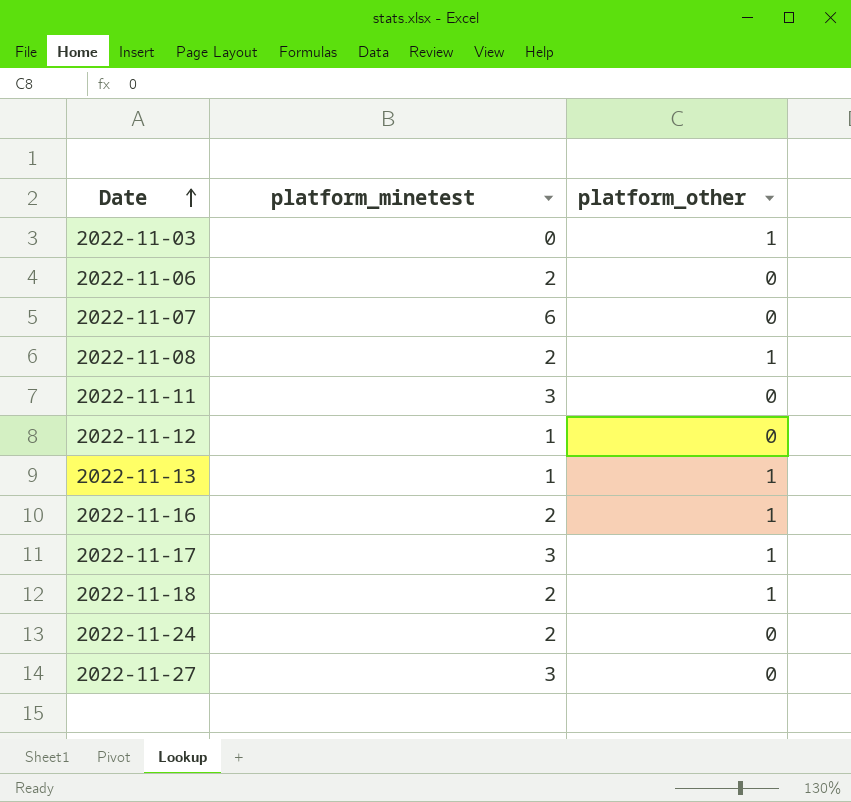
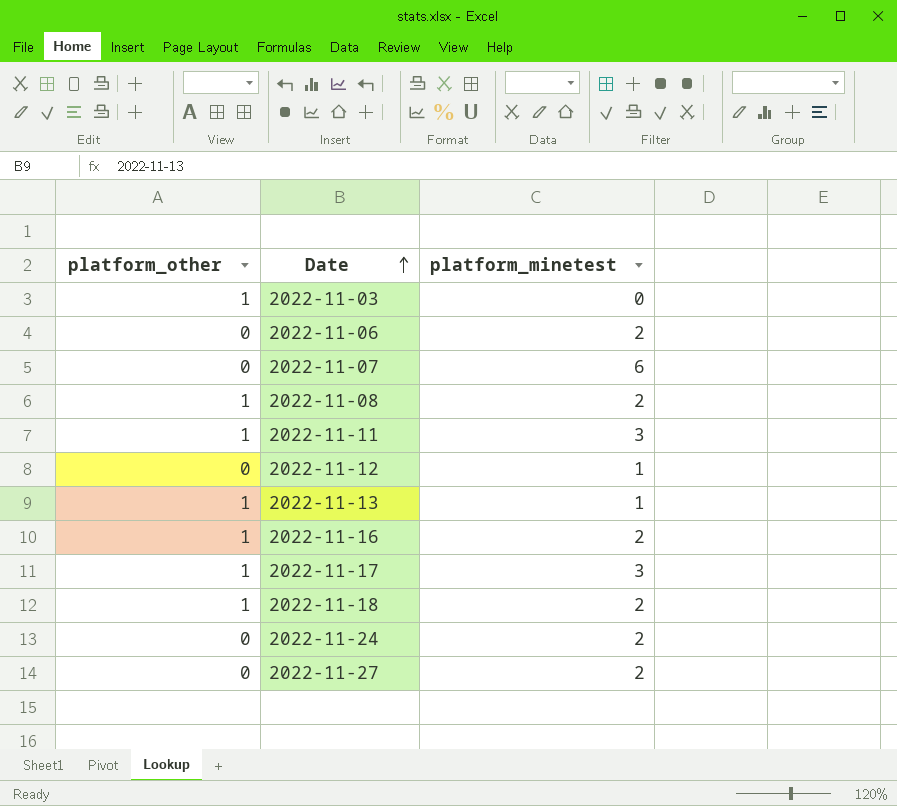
column platform_other | position: 3 -> 1
2022-11-11 | platform_other: 0 -> 1
2022-11-27 | platform_minetest: 3 -> 2

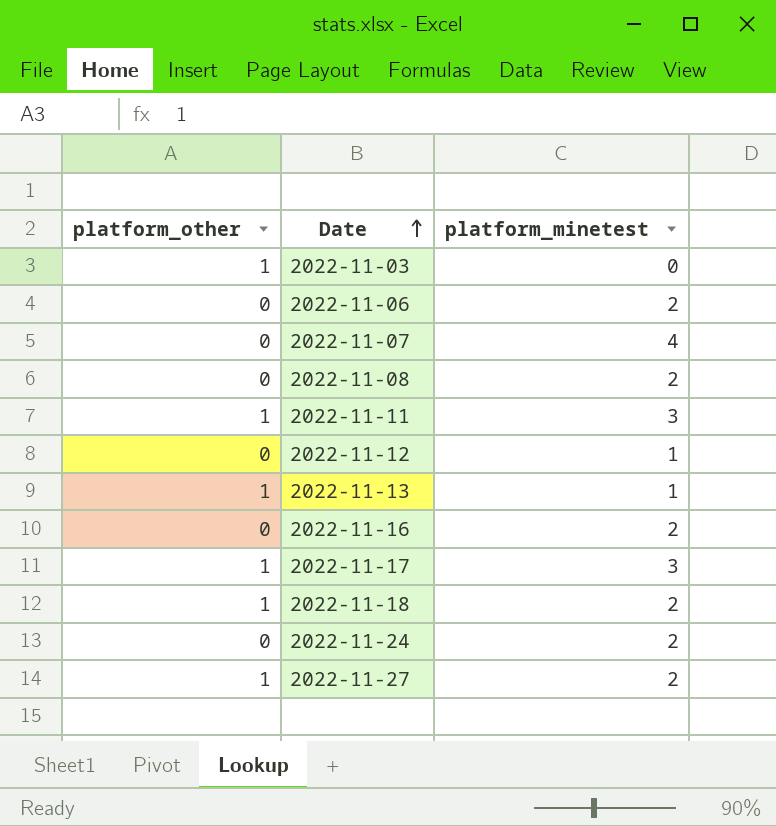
2022-11-07 | platform_minetest: 6 -> 4
2022-11-08 | platform_other: 1 -> 0
2022-11-16 | platform_other: 1 -> 0
2022-11-27 | platform_other: 0 -> 1

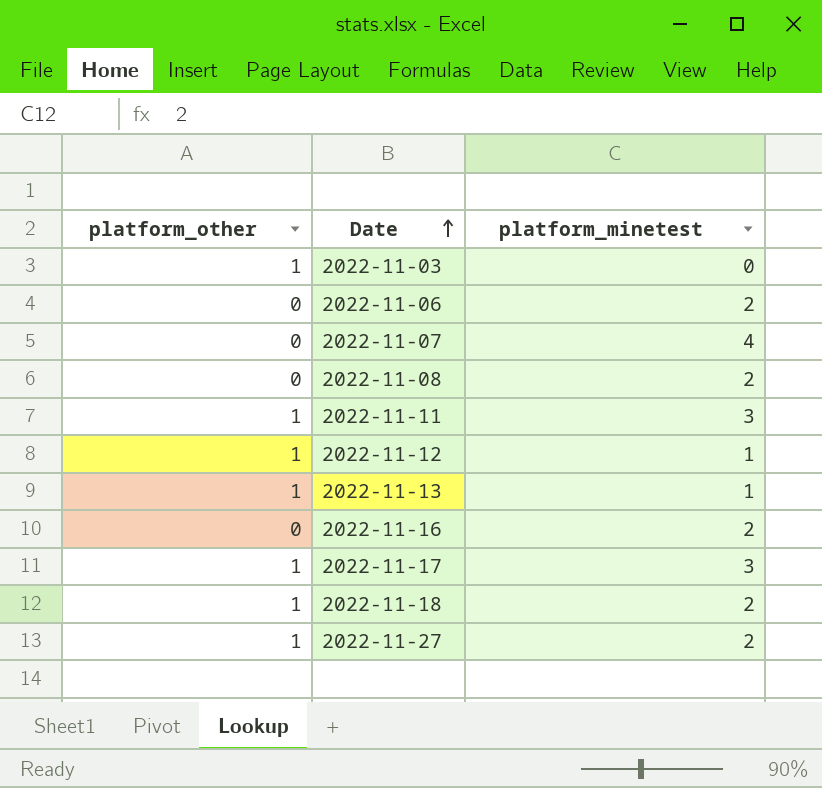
row 2022-11-24: 0 | 2 -> none
2022-11-12 | platform_other: 0 -> 1

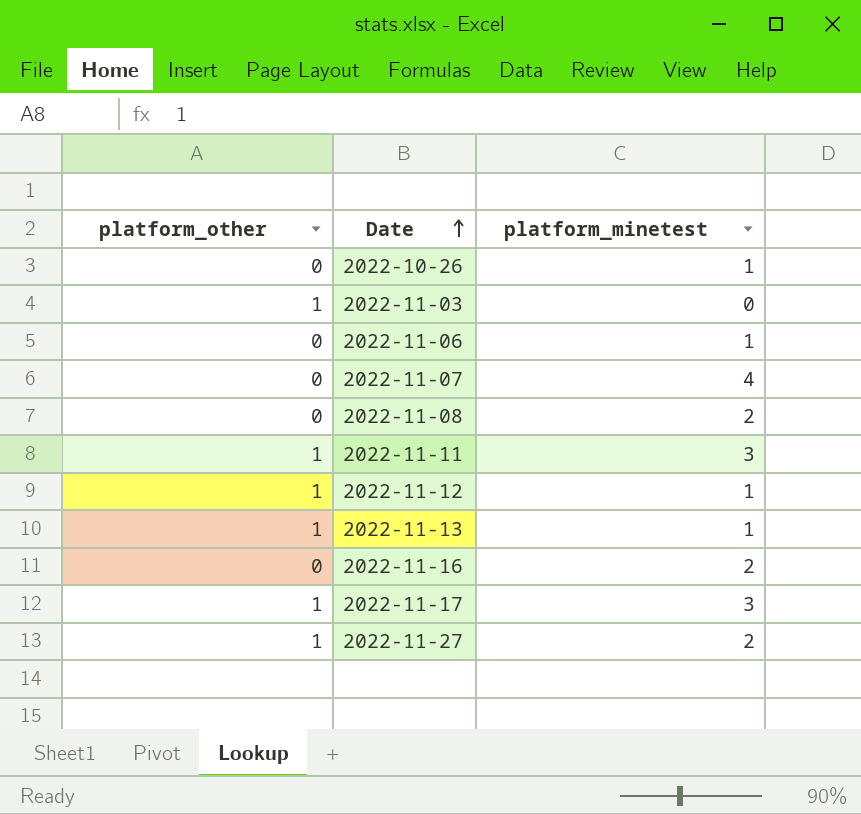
row 2022-11-18: 1 | 2 -> none
row 2022-10-26: none -> 0 | 1
2022-11-06 | platform_minetest: 2 -> 1

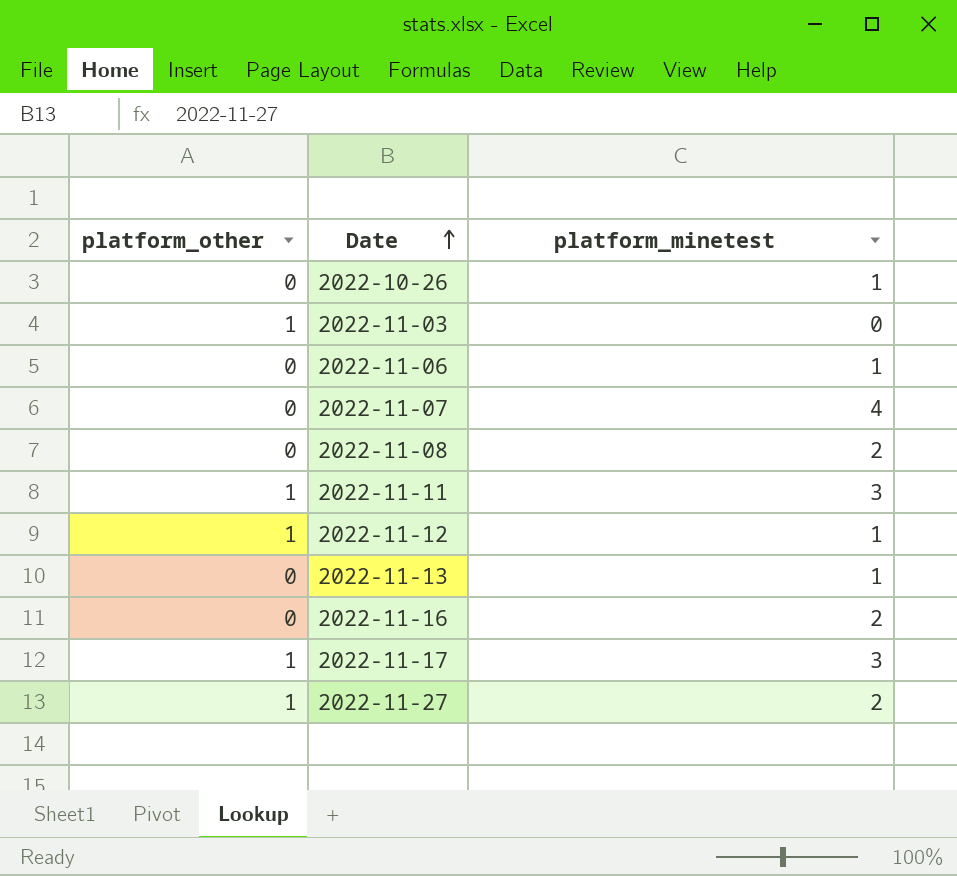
2022-11-13 | platform_other: 1 -> 0

